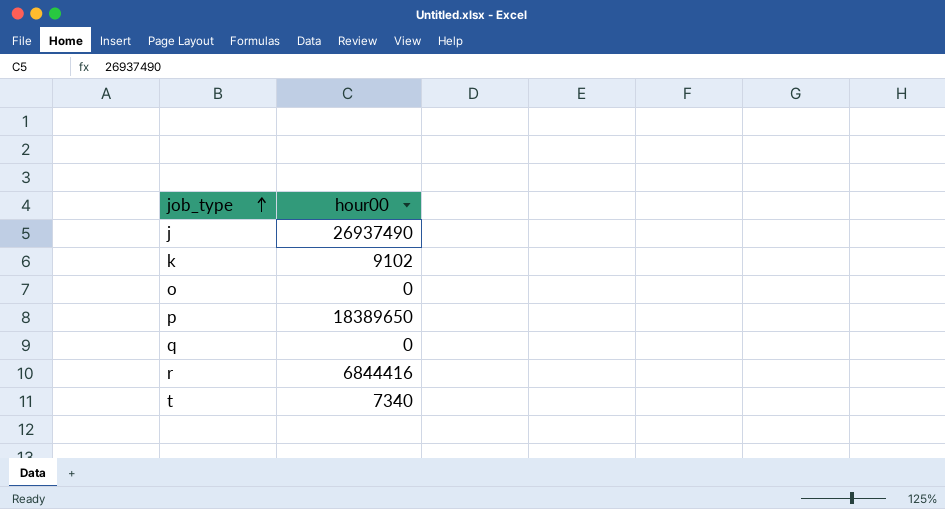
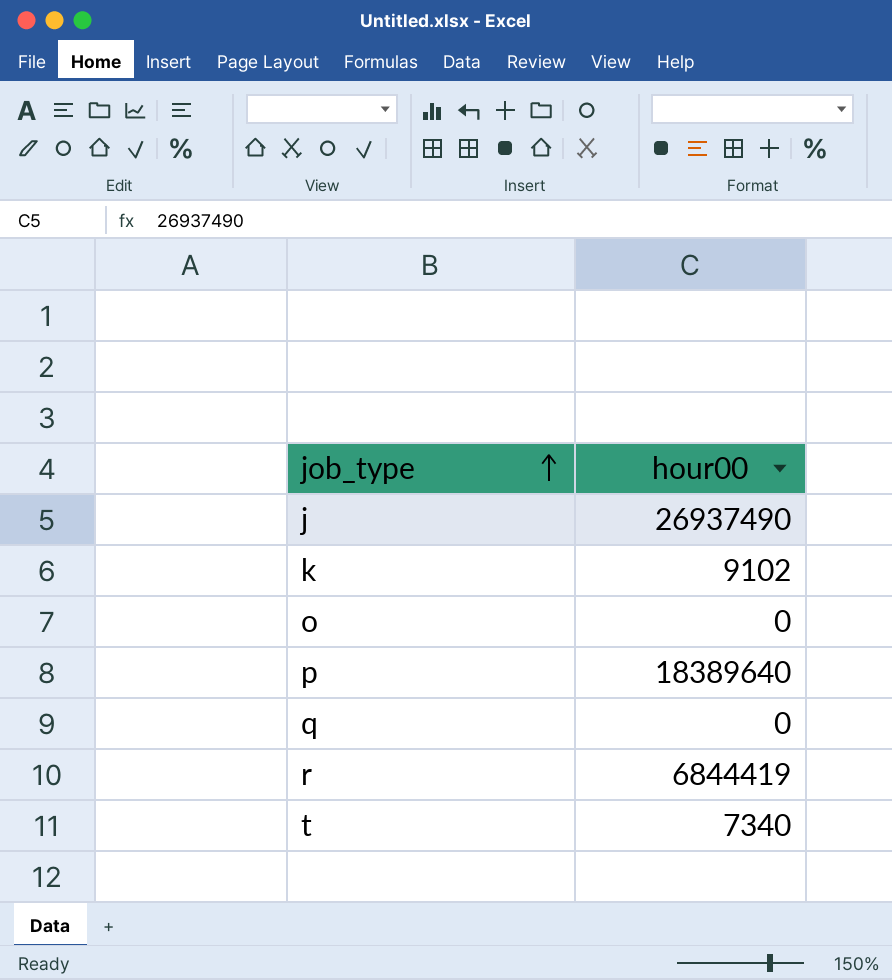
p | hour00: 18389650 -> 18389640
r | hour00: 6844416 -> 6844419

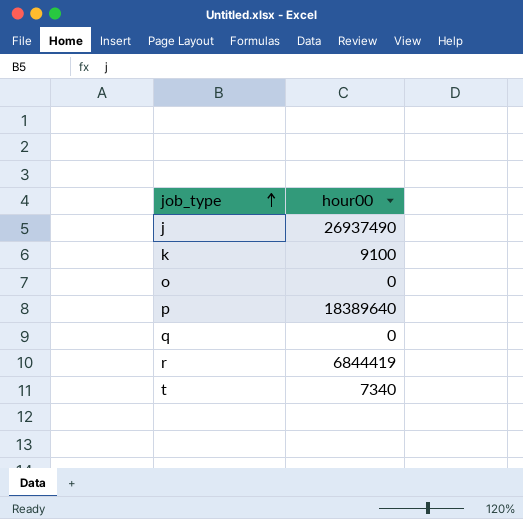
k | hour00: 9102 -> 9100

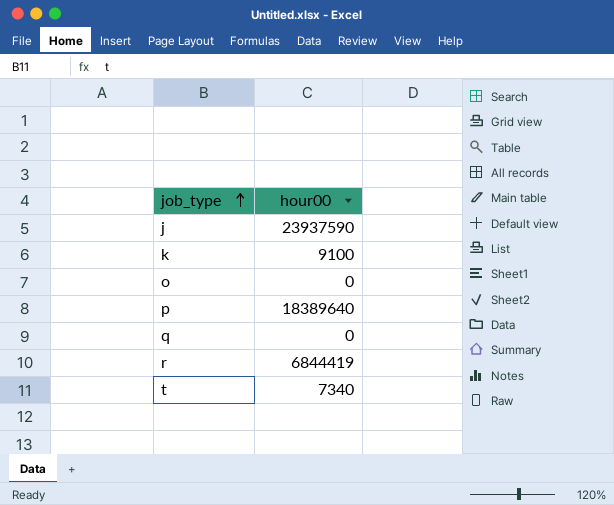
j | hour00: 26937490 -> 23937590

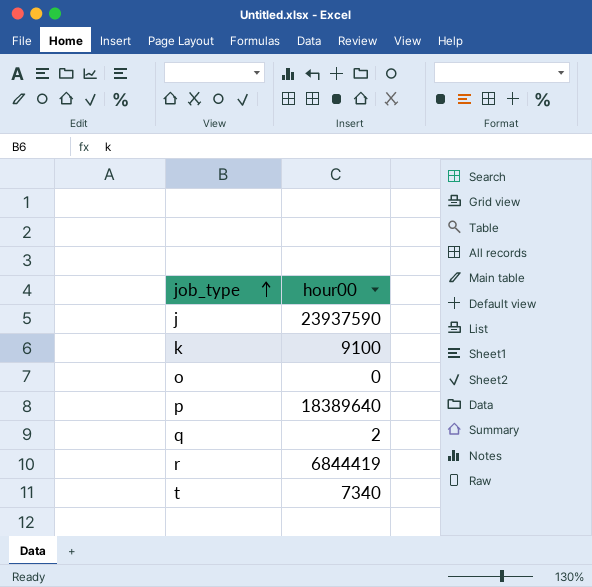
q | hour00: 0 -> 2

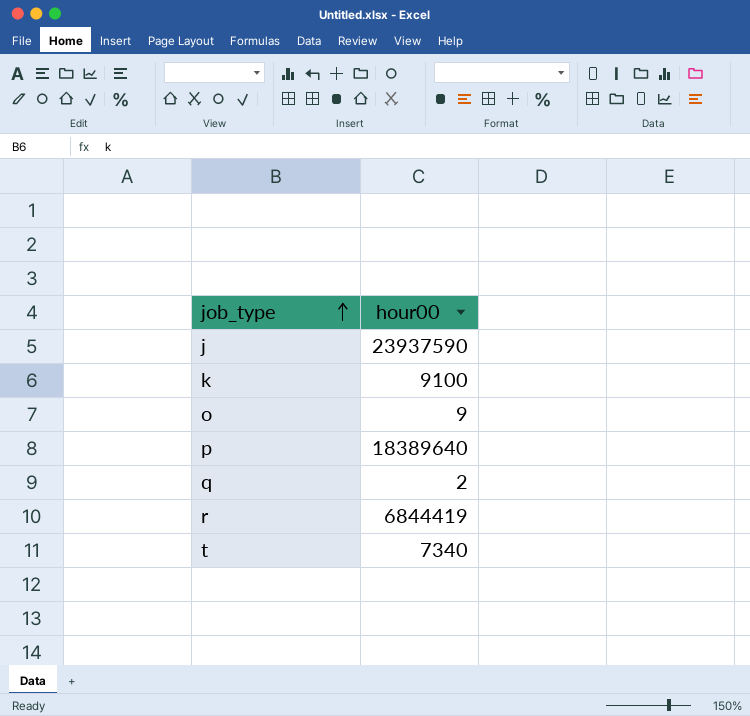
o | hour00: 0 -> 9

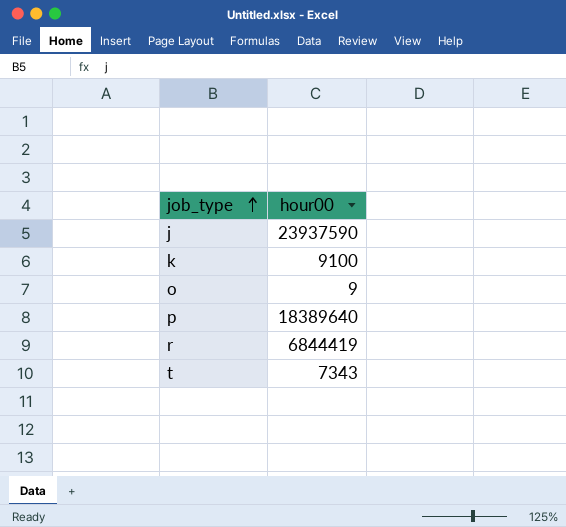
row q: 2 -> none
t | hour00: 7340 -> 7343

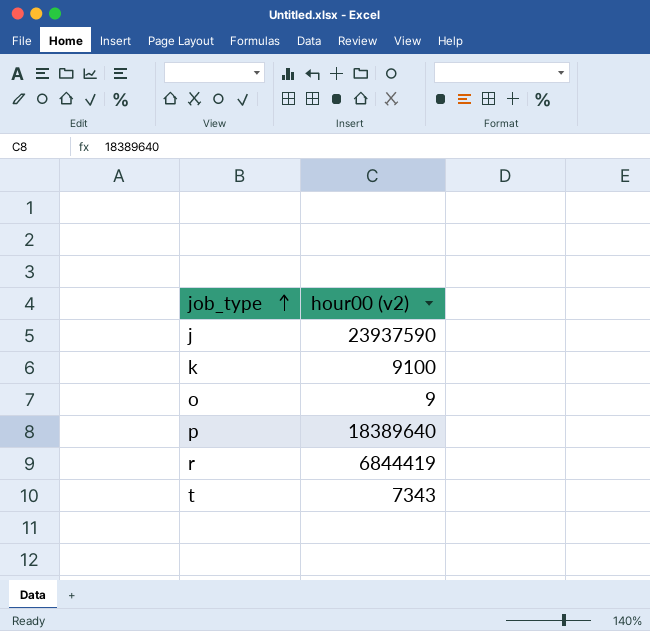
column name: hour00 -> hour00 (v2)

